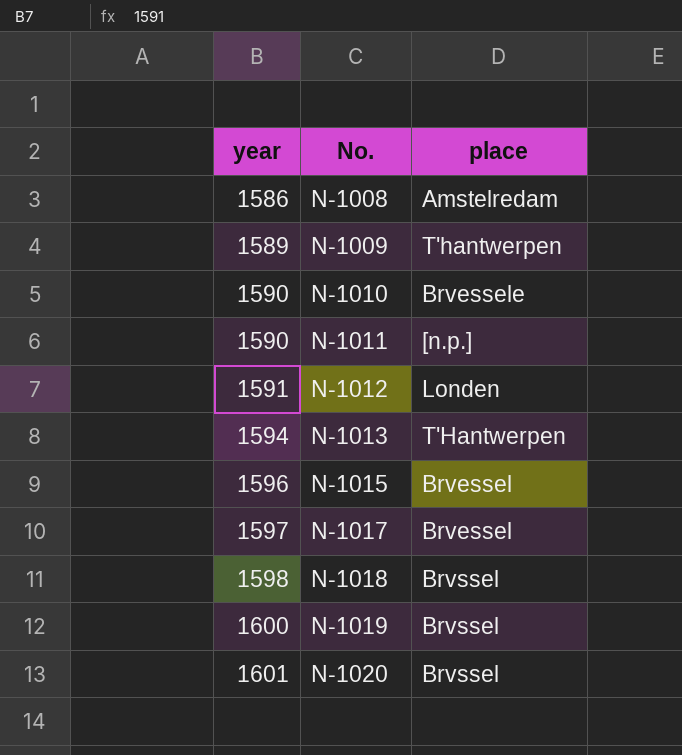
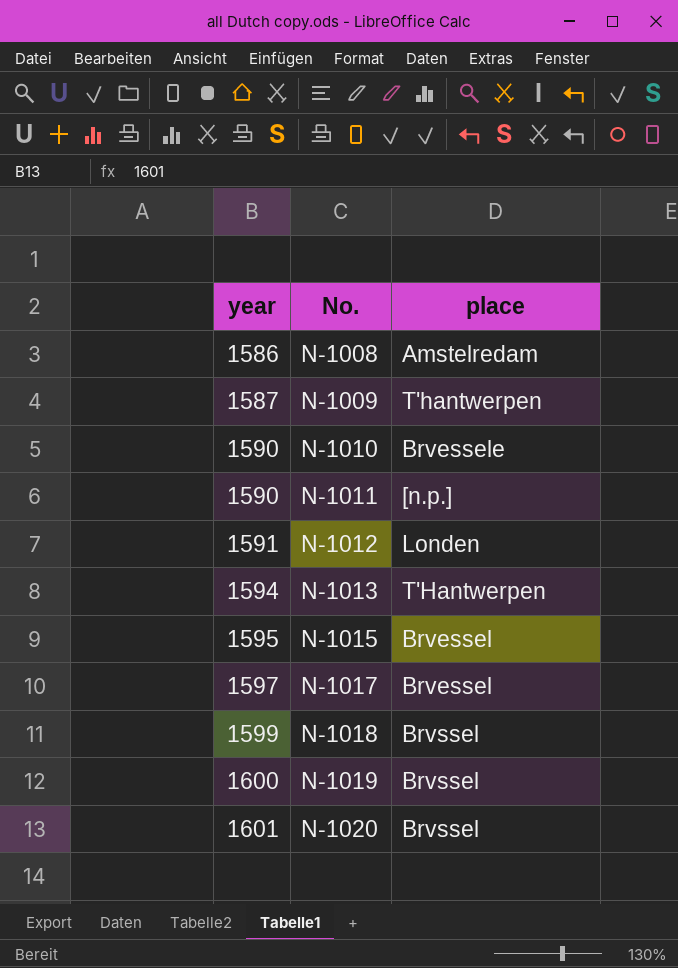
N-1009 | year: 1589 -> 1587
N-1015 | year: 1596 -> 1595
N-1018 | year: 1598 -> 1599

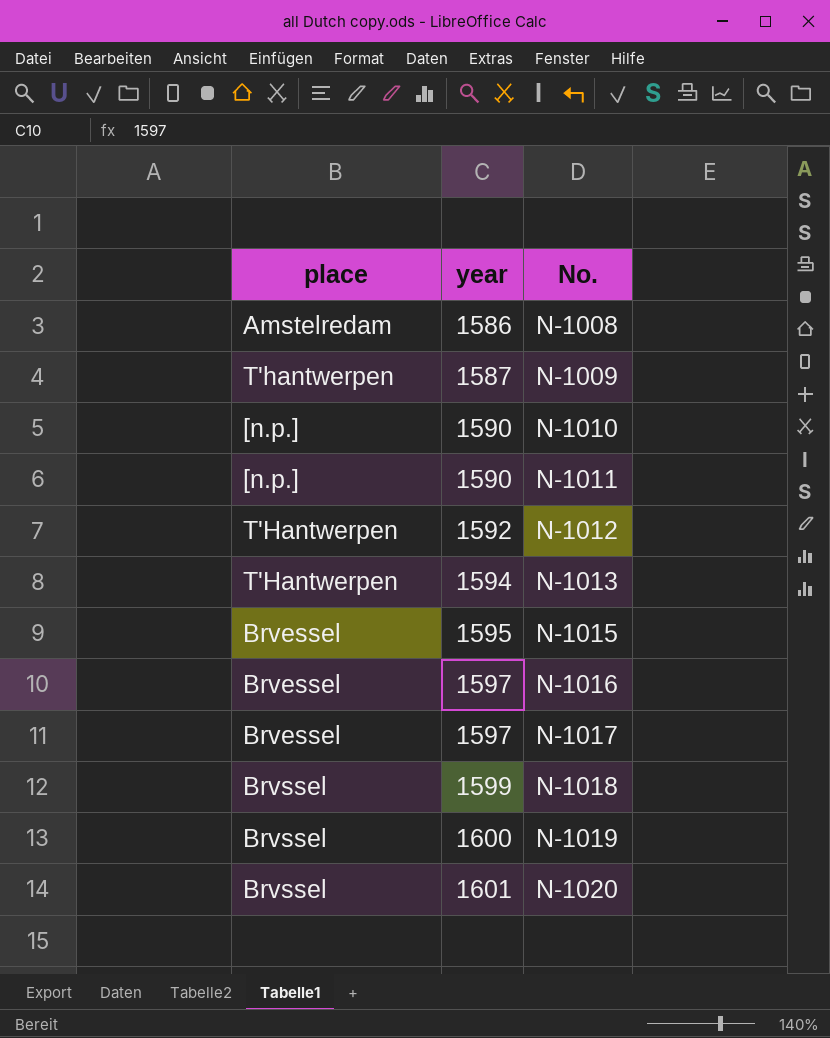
column place | position: 3 -> 1
N-1010 | place: Brvessele -> [n.p.]
N-1012 | place: Londen -> T'Hantwerpen
N-1012 | year: 1591 -> 1592
row N-1016: none -> Brvessel | 1597

